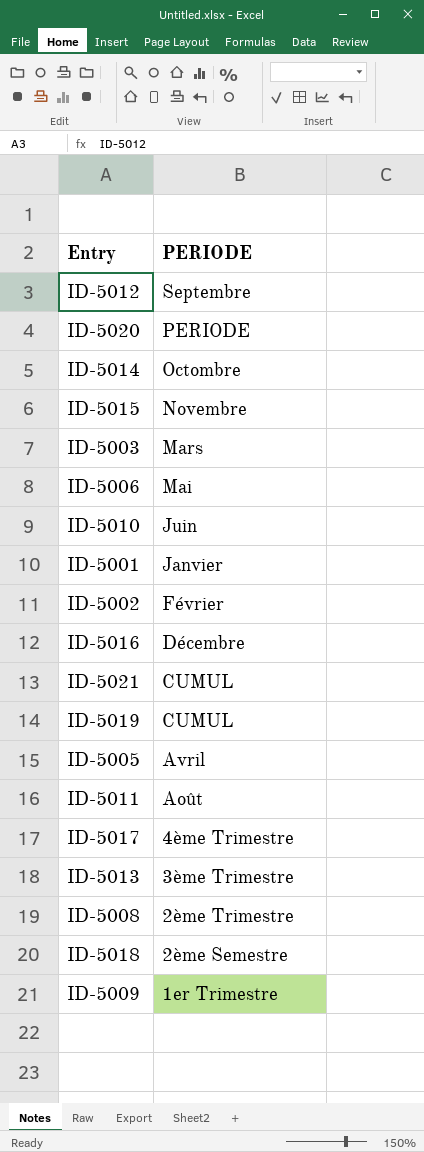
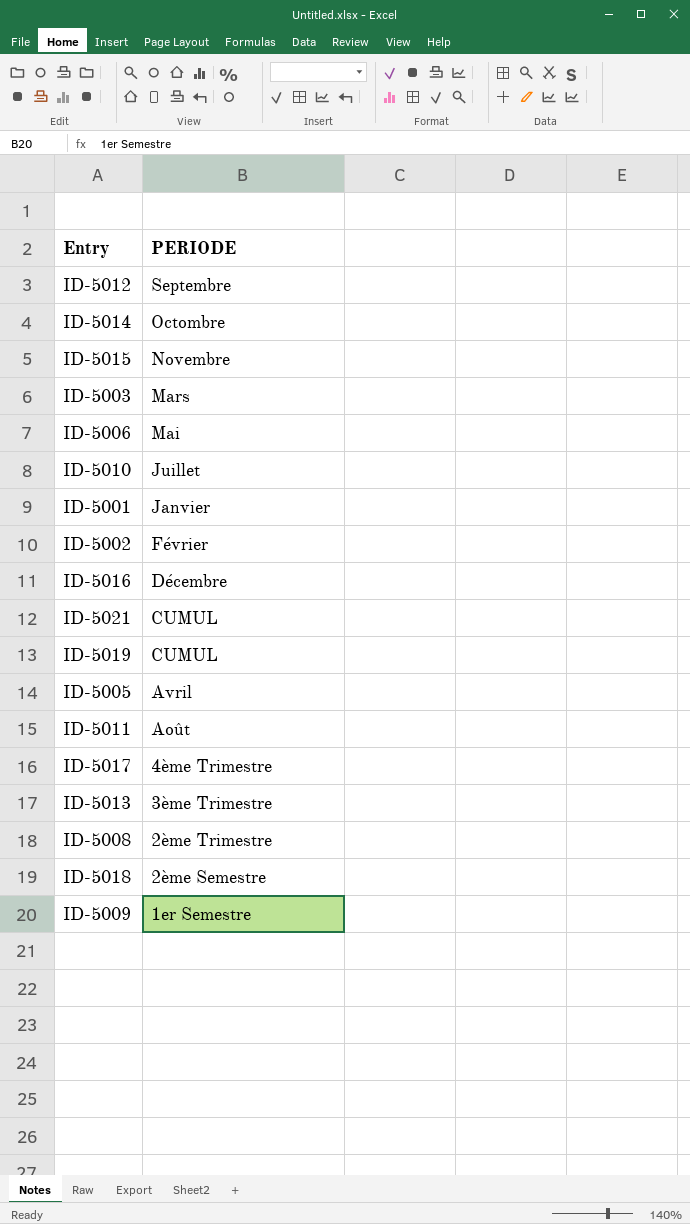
row ID-5020: PERIODE -> none
ID-5010 | PERIODE: Juin -> Juillet
ID-5009 | PERIODE: 1er Trimestre -> 1er Semestre

